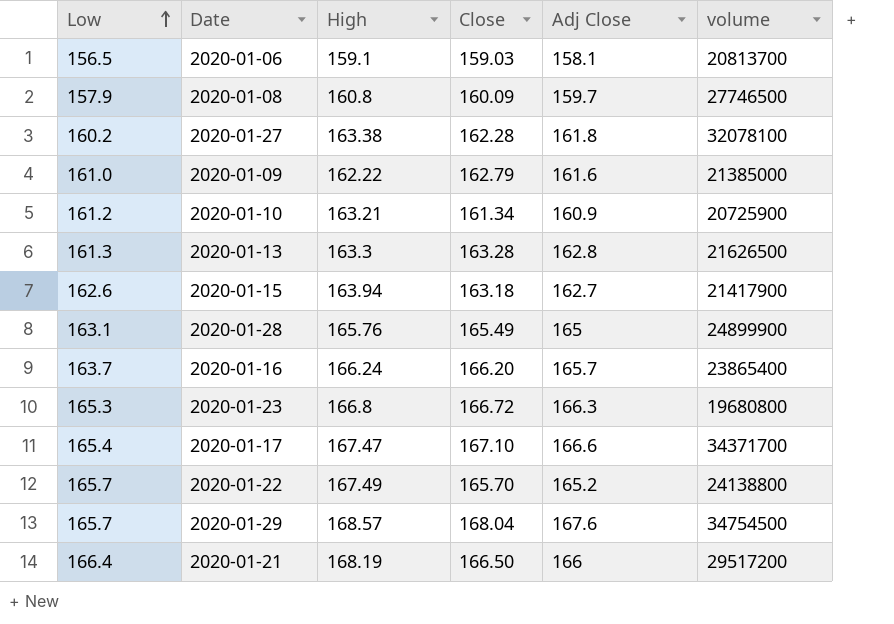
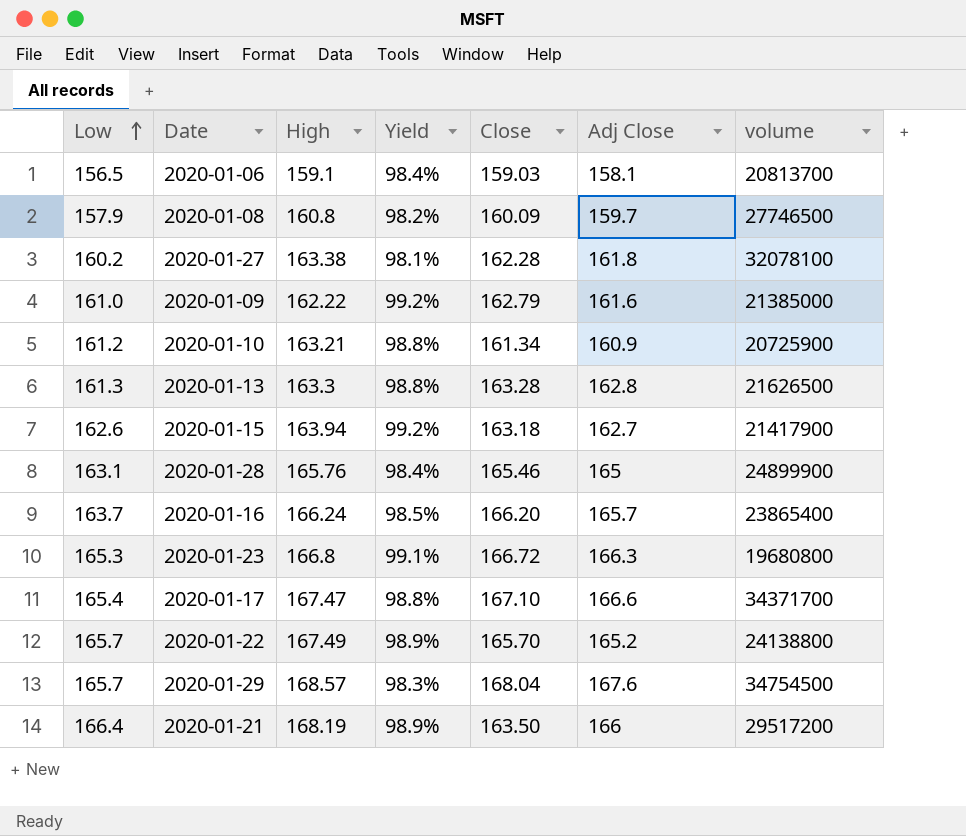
column Yield | formula: none -> [Low] / [High]
2020-01-28 | Close: 165.49 -> 165.46
2020-01-21 | Close: 166.50 -> 163.50

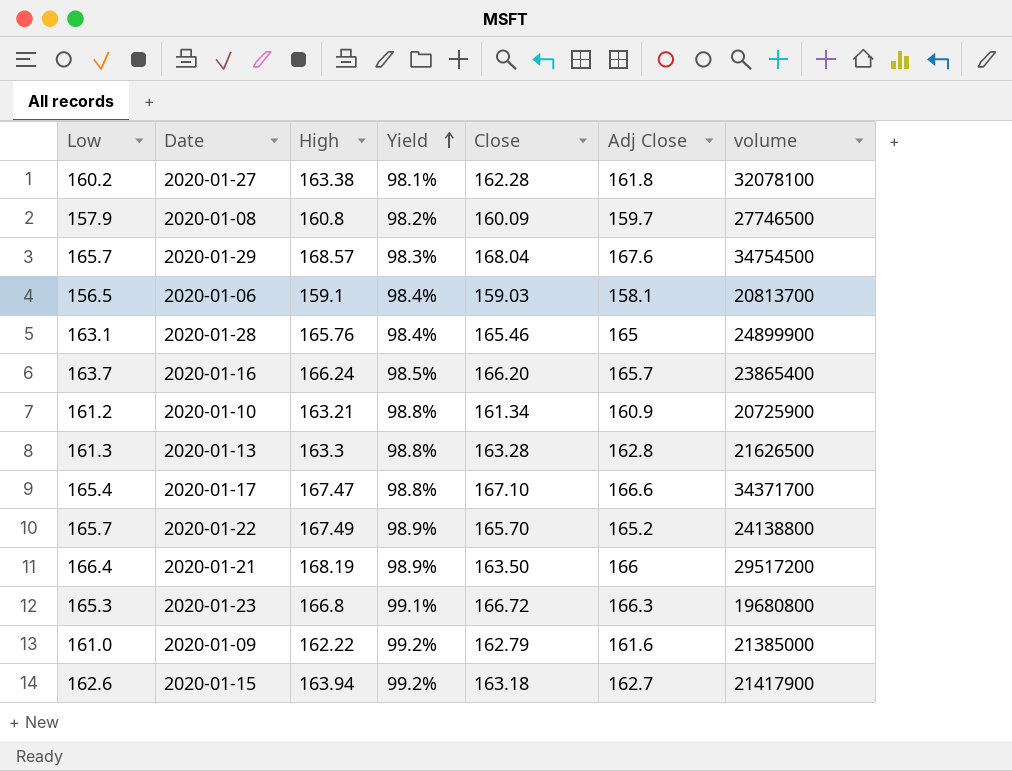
row order: Low ascending -> Yield ascending

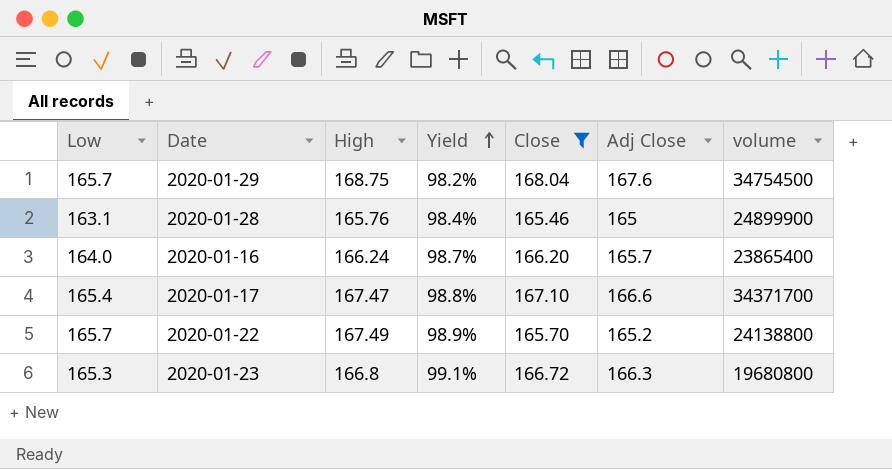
filter: none -> Close >= 165.46
2020-01-29 | High: 168.57 -> 168.75
2020-01-29 | Yield: 98.3% -> 98.2%
2020-01-16 | Low: 163.7 -> 164.0
2020-01-16 | Yield: 98.5% -> 98.7%

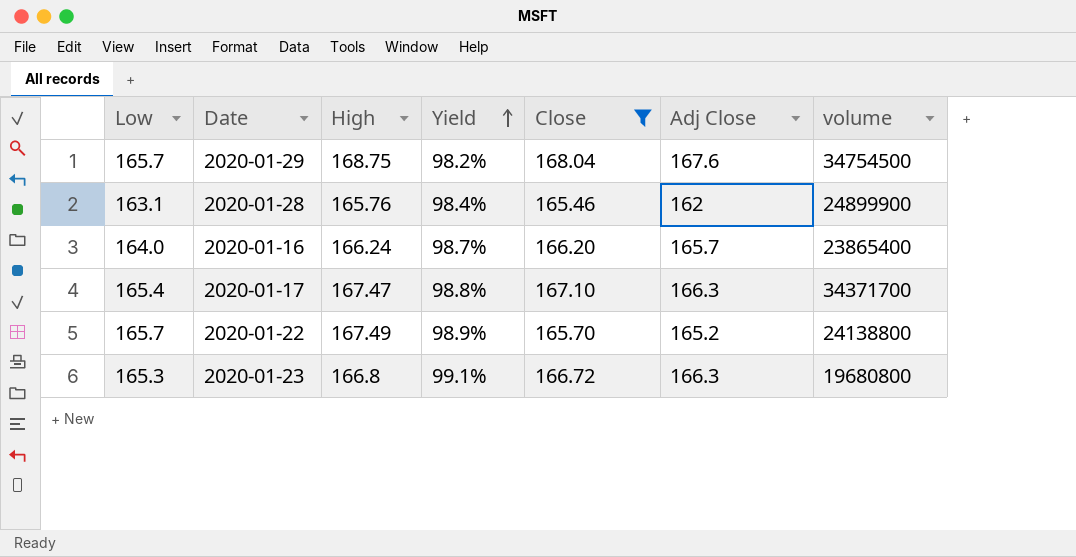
2020-01-28 | Adj Close: 165 -> 162
2020-01-17 | Adj Close: 166.6 -> 166.3

